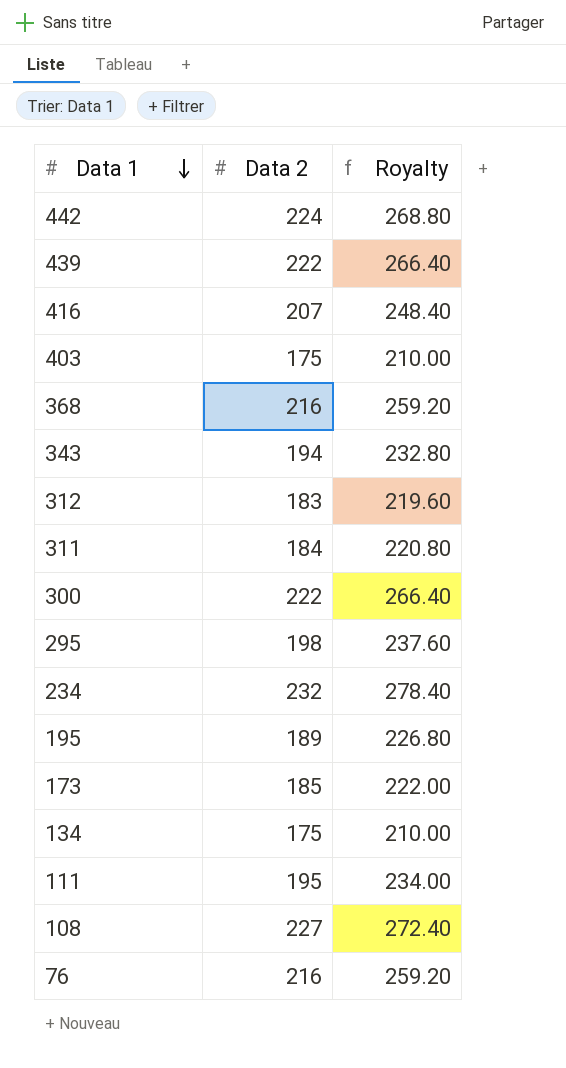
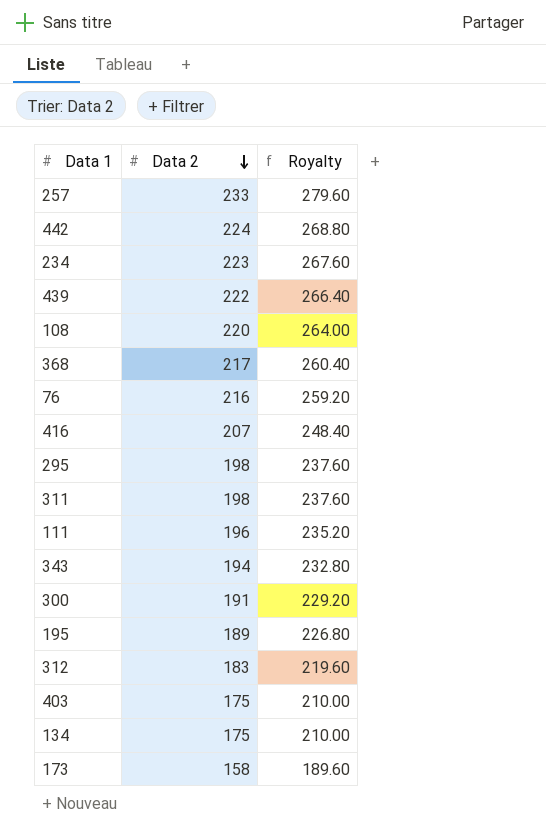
row order: Data 1 descending -> Data 2 descending
row 257: none -> 233 | 279.60
234 | Data 2: 232 -> 223
234 | Royalty: 278.40 -> 267.60
108 | Data 2: 227 -> 220
108 | Royalty: 272.40 -> 264.00
368 | Data 2: 216 -> 217
368 | Royalty: 259.20 -> 260.40
311 | Data 2: 184 -> 198
311 | Royalty: 220.80 -> 237.60
111 | Data 2: 195 -> 196
111 | Royalty: 234.00 -> 235.20
300 | Data 2: 222 -> 191
300 | Royalty: 266.40 -> 229.20
173 | Data 2: 185 -> 158
173 | Royalty: 222.00 -> 189.60

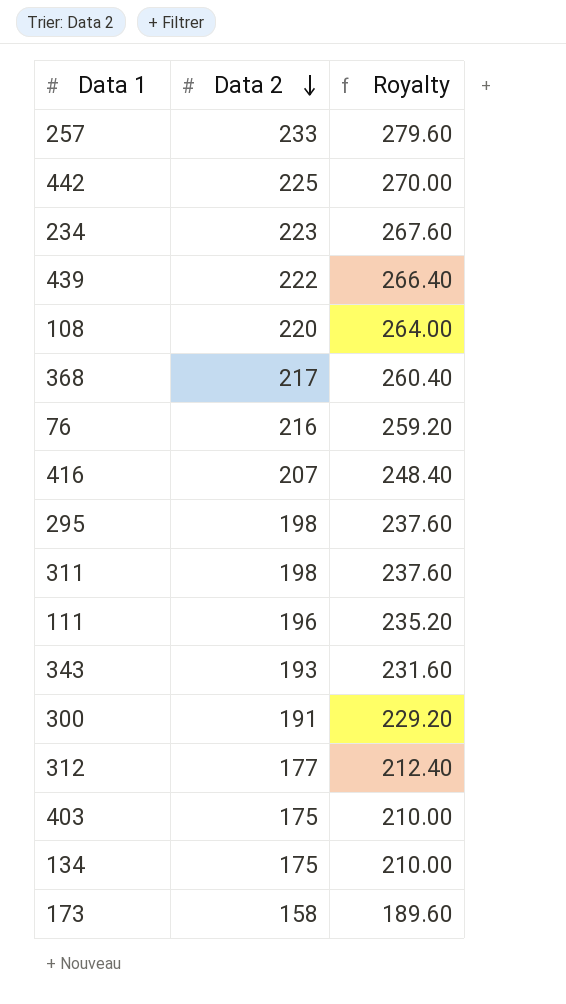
row 195: 189 | 226.80 -> none
442 | Data 2: 224 -> 225
442 | Royalty: 268.80 -> 270.00
343 | Data 2: 194 -> 193
343 | Royalty: 232.80 -> 231.60
312 | Data 2: 183 -> 177
312 | Royalty: 219.60 -> 212.40

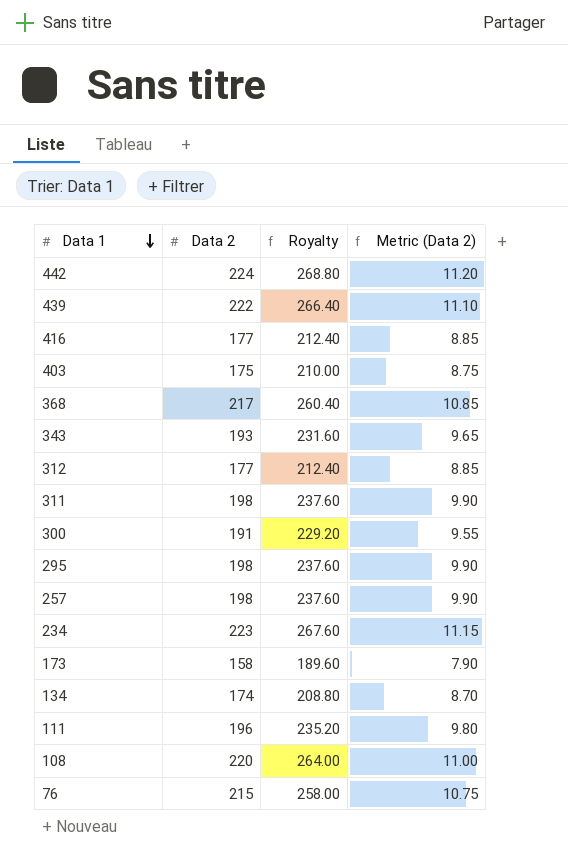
row order: Data 2 descending -> Data 1 descending
column Metric (Data 2) | formula: none -> [Data 2] * 0.05
442 | Data 2: 225 -> 224
442 | Royalty: 270.00 -> 268.80
416 | Data 2: 207 -> 177
416 | Royalty: 248.40 -> 212.40
257 | Data 2: 233 -> 198
257 | Royalty: 279.60 -> 237.60
134 | Data 2: 175 -> 174
134 | Royalty: 210.00 -> 208.80
76 | Data 2: 216 -> 215
76 | Royalty: 259.20 -> 258.00

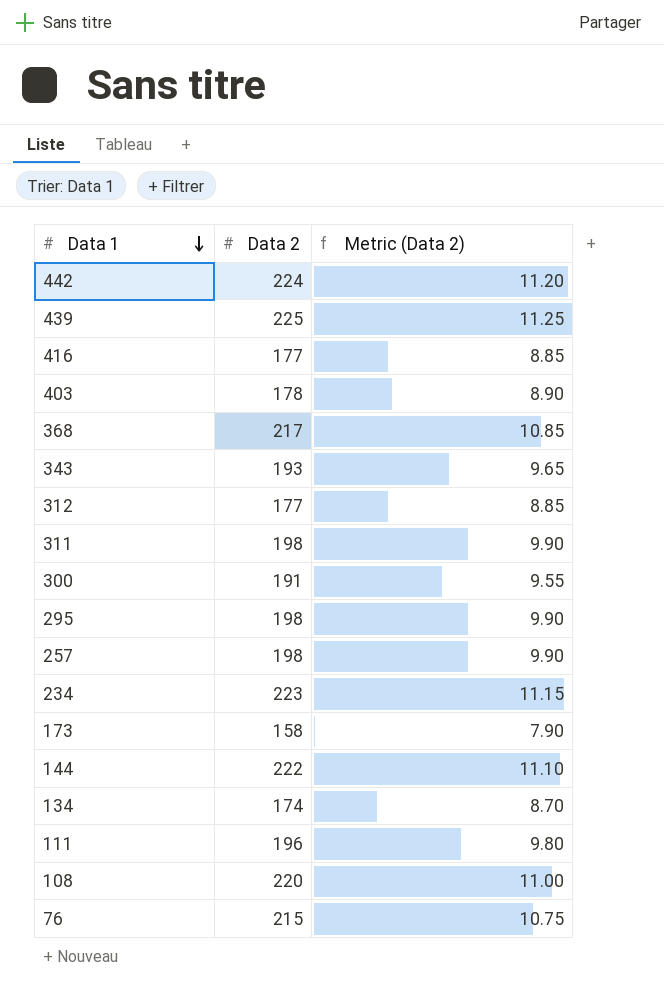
column Royalty | formula: [Data 2] * 1.2 -> none
439 | Data 2: 222 -> 225
439 | Metric (Data 2): 11.10 -> 11.25
403 | Data 2: 175 -> 178
403 | Metric (Data 2): 8.75 -> 8.90
row 144: none -> 222 | 11.10

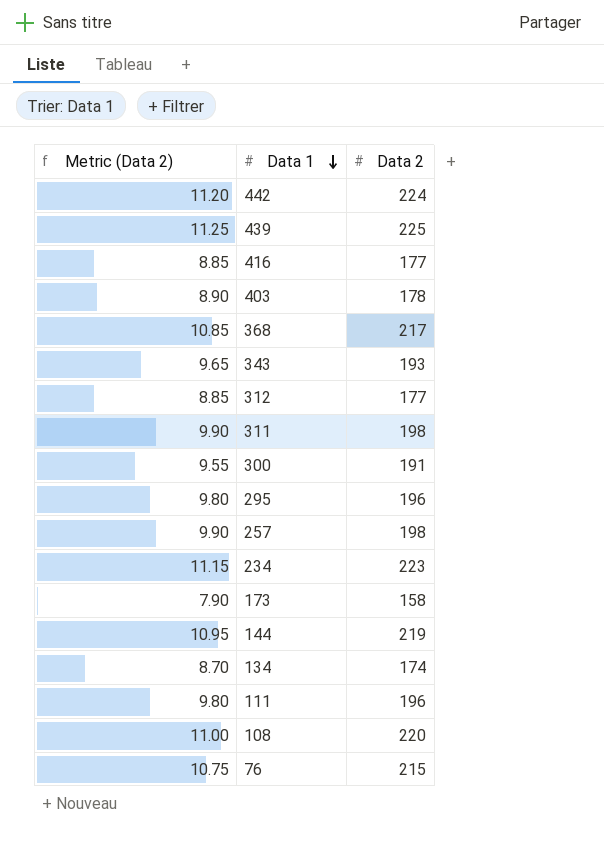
column Metric (Data 2) | position: 3 -> 1
295 | Metric (Data 2): 9.90 -> 9.80
295 | Data 2: 198 -> 196
144 | Metric (Data 2): 11.10 -> 10.95
144 | Data 2: 222 -> 219

